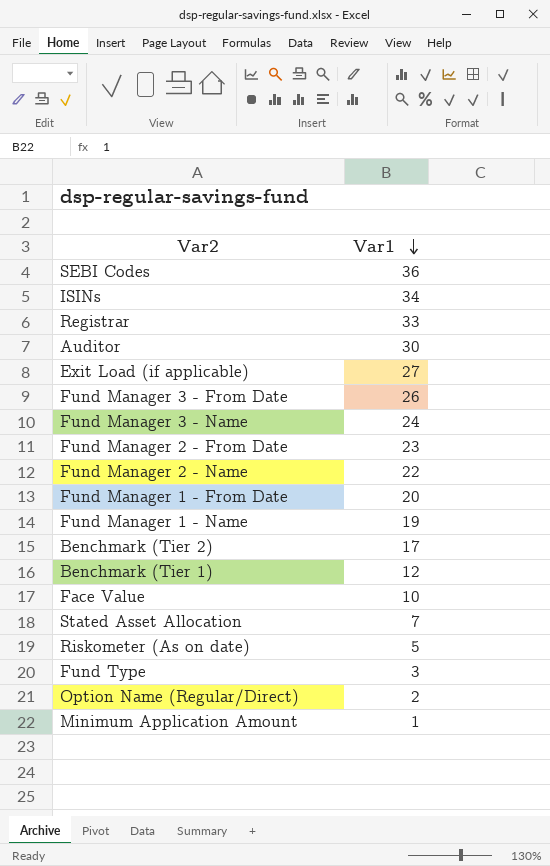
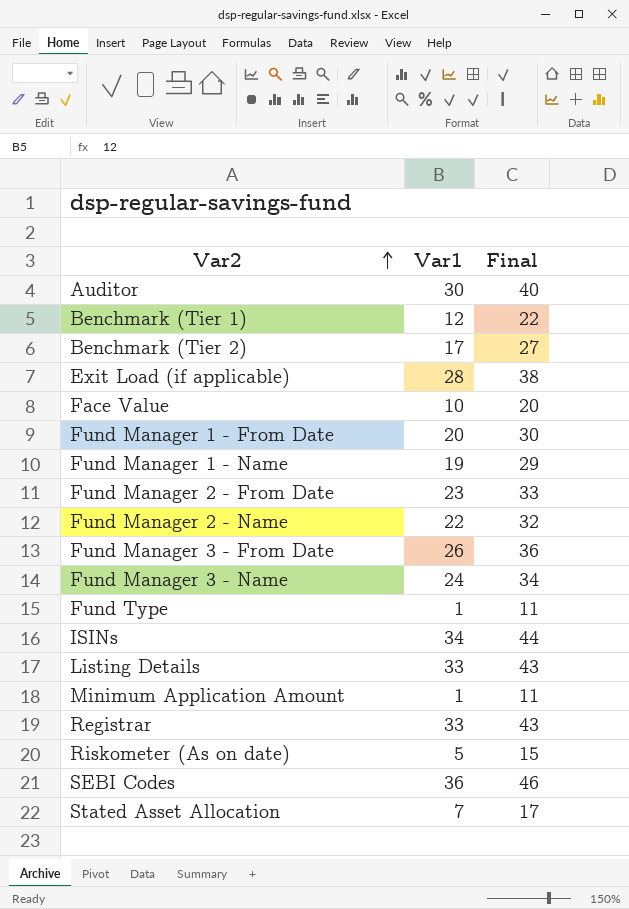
row order: Var1 descending -> Var2 ascending
column Final | formula: none -> [Var1] + 10
row Option Name (Regular/Direct): 2 -> none
Exit Load (if applicable) | Var1: 27 -> 28
Fund Type | Var1: 3 -> 1
row Listing Details: none -> 33 | 43

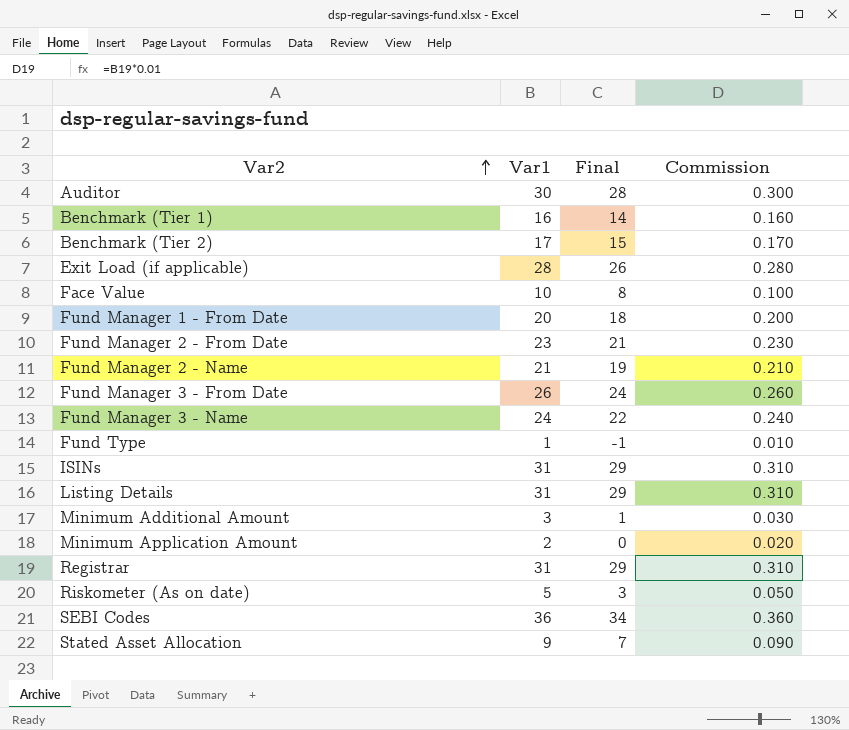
column Final | formula: [Var1] + 10 -> [Var1] - 2
column Commission | formula: none -> [Var1] * 0.01
row Fund Manager 1 - Name: 19 | 29 -> none
Benchmark (Tier 1) | Var1: 12 -> 16
Fund Manager 2 - Name | Var1: 22 -> 21
ISINs | Var1: 34 -> 31
Listing Details | Var1: 33 -> 31
row Minimum Additional Amount: none -> 3 | 1 | 0.030
Minimum Application Amount | Var1: 1 -> 2
Registrar | Var1: 33 -> 31
Stated Asset Allocation | Var1: 7 -> 9

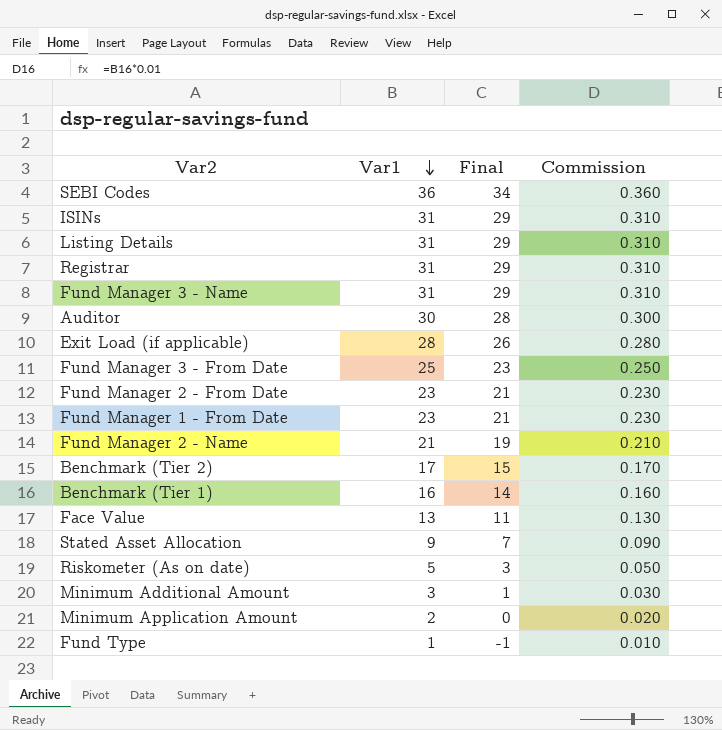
row order: Var2 ascending -> Var1 descending
Fund Manager 3 - Name | Var1: 24 -> 31
Fund Manager 3 - Name | Final: 22 -> 29
Fund Manager 3 - Name | Commission: 0.240 -> 0.310
Fund Manager 3 - From Date | Var1: 26 -> 25
Fund Manager 3 - From Date | Final: 24 -> 23
Fund Manager 3 - From Date | Commission: 0.260 -> 0.250
Fund Manager 1 - From Date | Var1: 20 -> 23
Fund Manager 1 - From Date | Final: 18 -> 21
Fund Manager 1 - From Date | Commission: 0.200 -> 0.230
Face Value | Var1: 10 -> 13
Face Value | Final: 8 -> 11
Face Value | Commission: 0.100 -> 0.130

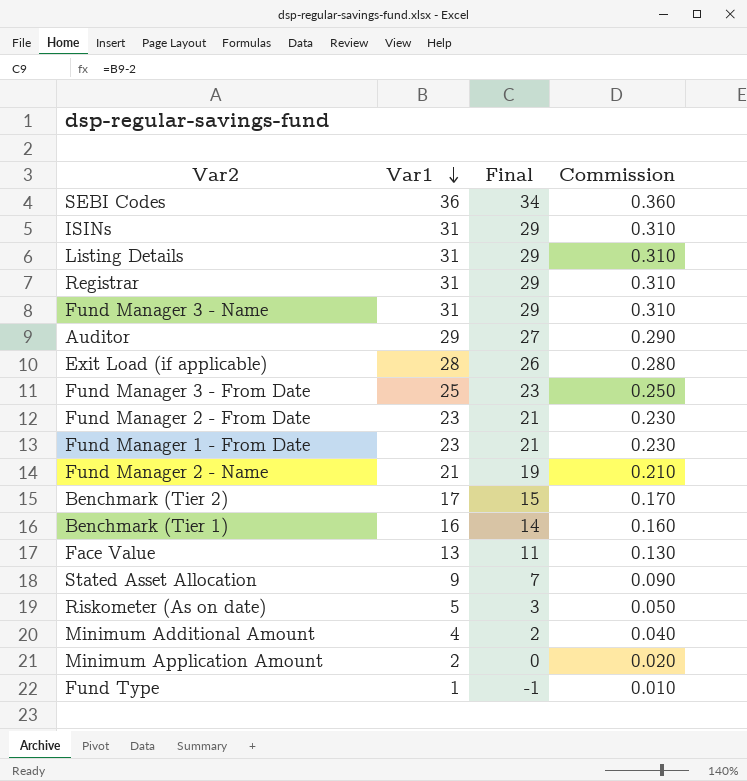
Auditor | Var1: 30 -> 29
Auditor | Final: 28 -> 27
Auditor | Commission: 0.300 -> 0.290
Minimum Additional Amount | Var1: 3 -> 4
Minimum Additional Amount | Final: 1 -> 2
Minimum Additional Amount | Commission: 0.030 -> 0.040

